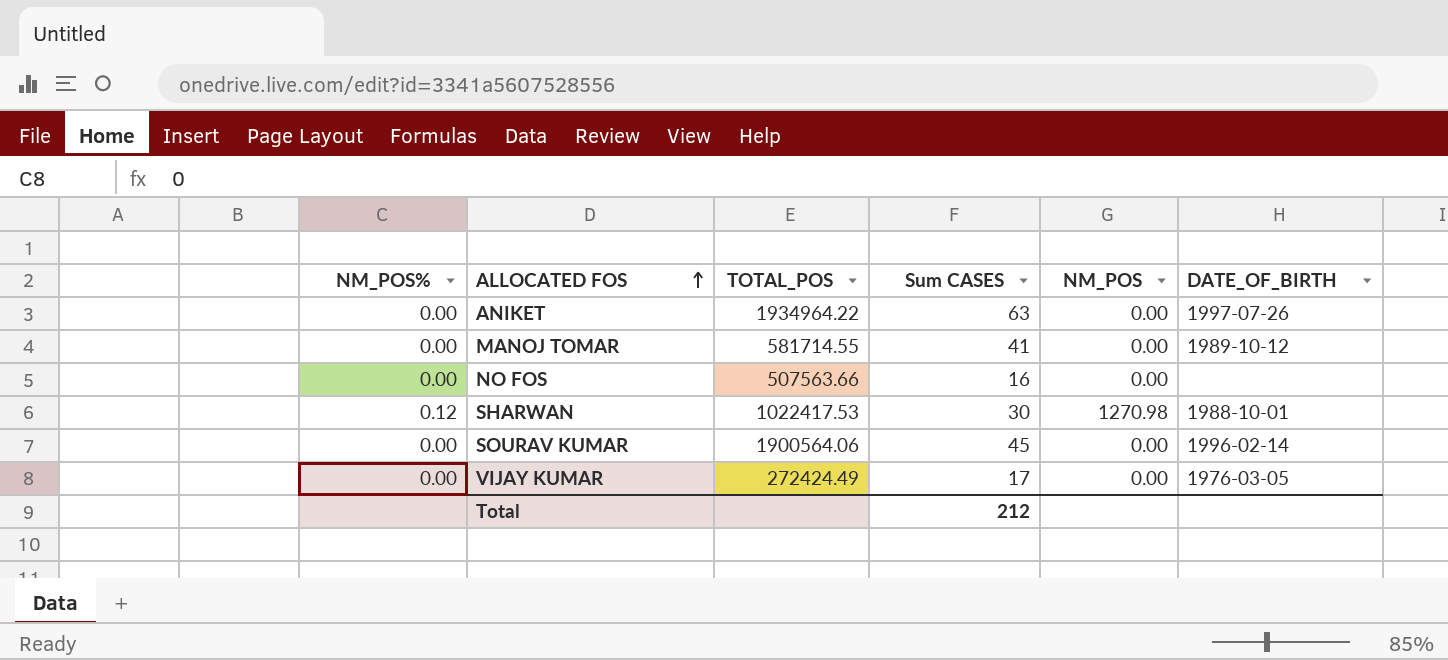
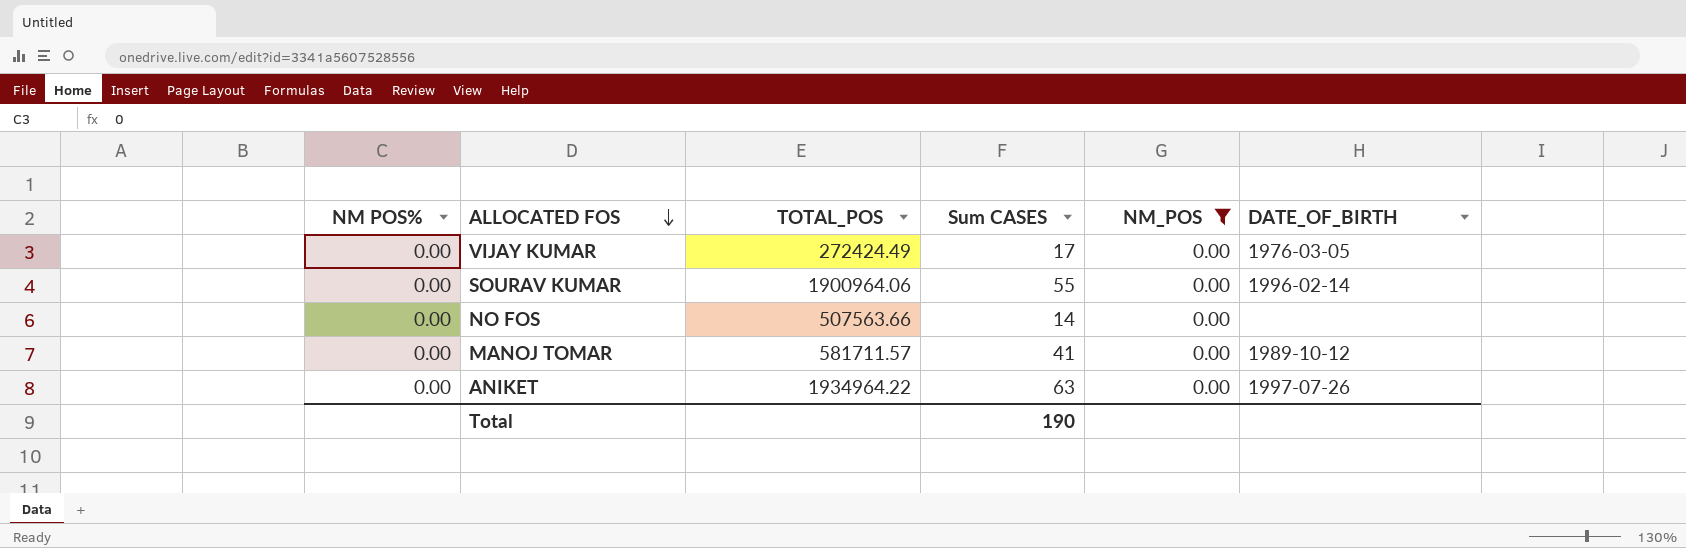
filter: none -> NM_POS = 0.00
row order: ALLOCATED FOS ascending -> ALLOCATED FOS descending
column name: NM_POS% -> NM POS%
SOURAV KUMAR | TOTAL_POS: 1900564.06 -> 1900964.06
SOURAV KUMAR | Sum CASES: 45 -> 55
NO FOS | Sum CASES: 16 -> 14
MANOJ TOMAR | TOTAL_POS: 581714.55 -> 581711.57
Total | Sum CASES: 212 -> 190

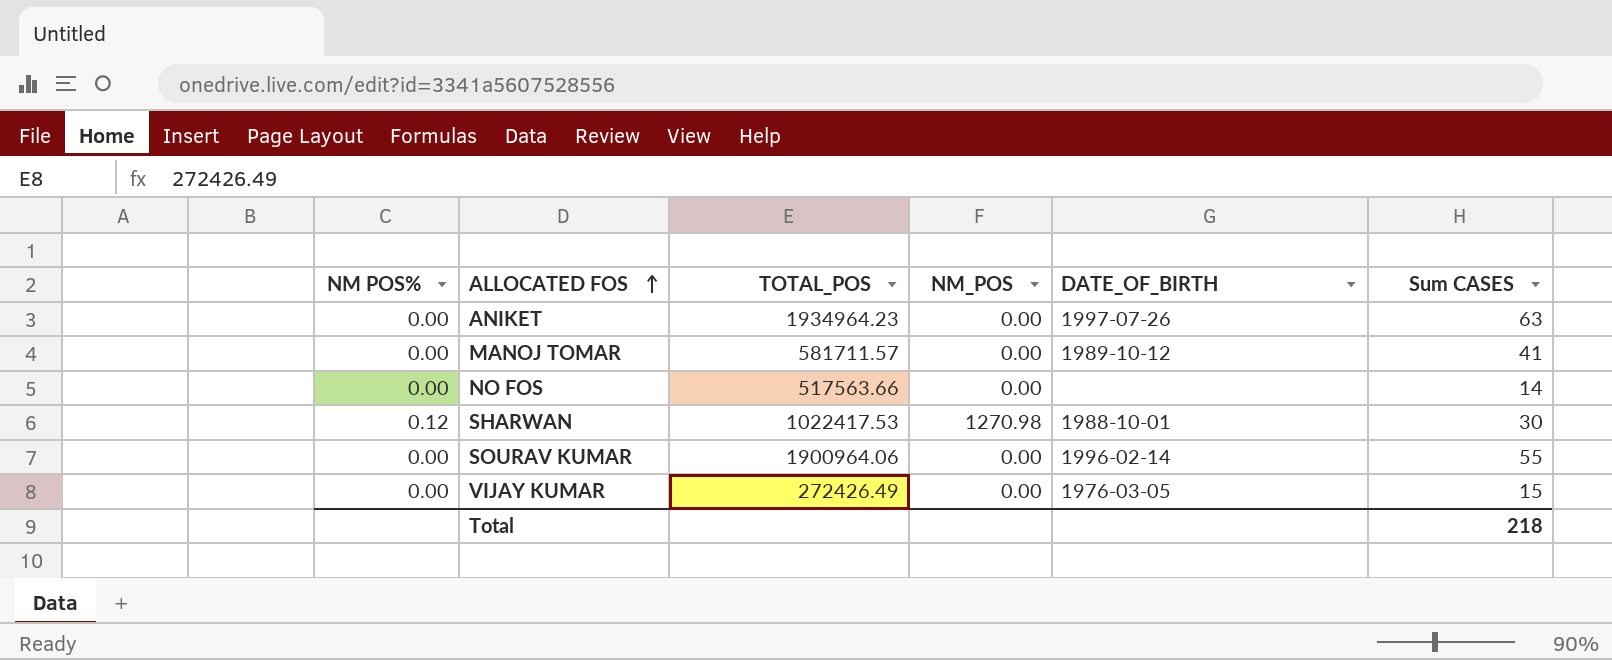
filter: NM_POS = 0.00 -> none
row order: ALLOCATED FOS descending -> ALLOCATED FOS ascending
column Sum CASES | position: 4 -> 6
ANIKET | TOTAL_POS: 1934964.22 -> 1934964.23
NO FOS | TOTAL_POS: 507563.66 -> 517563.66
VIJAY KUMAR | TOTAL_POS: 272424.49 -> 272426.49
VIJAY KUMAR | Sum CASES: 17 -> 15
Total | Sum CASES: 190 -> 218

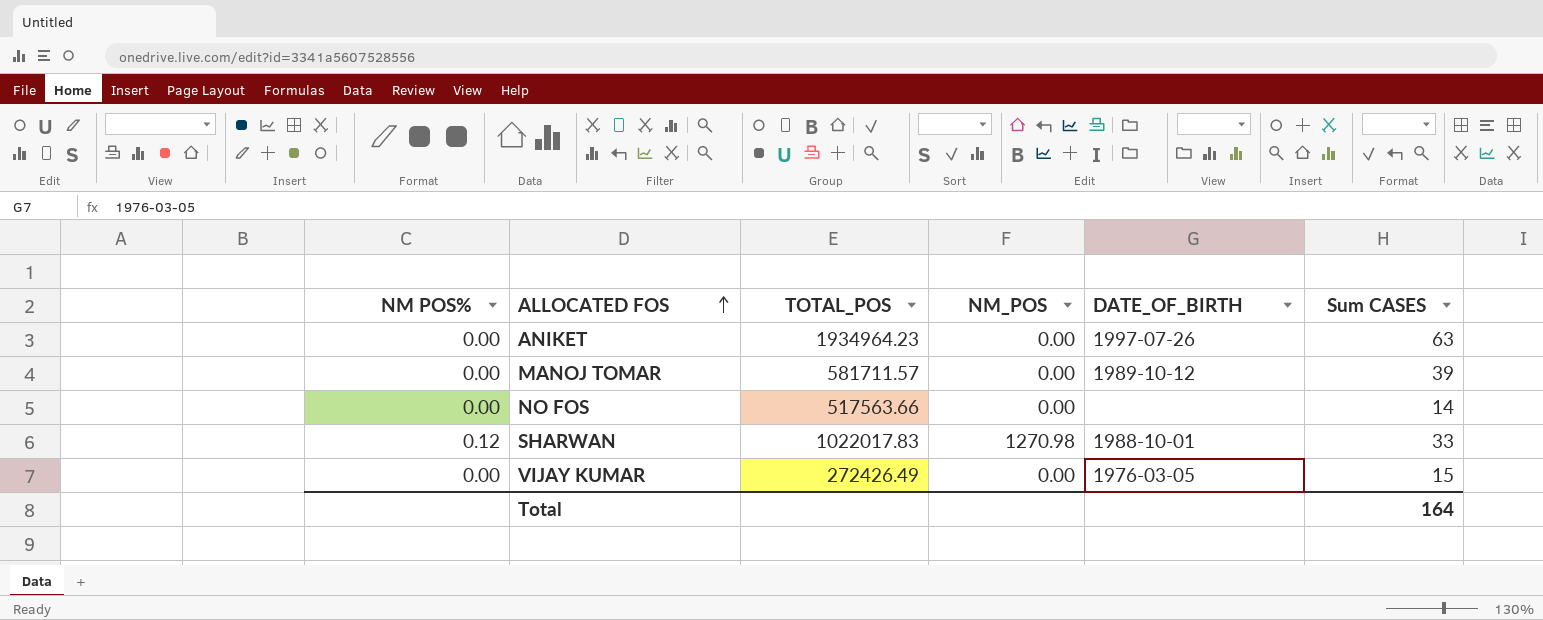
row SOURAV KUMAR: 0.00 | 1900964.06 | 0.00 | 1996-02-14 | 55 -> none
MANOJ TOMAR | Sum CASES: 41 -> 39
SHARWAN | TOTAL_POS: 1022417.53 -> 1022017.83
SHARWAN | Sum CASES: 30 -> 33
Total | Sum CASES: 218 -> 164

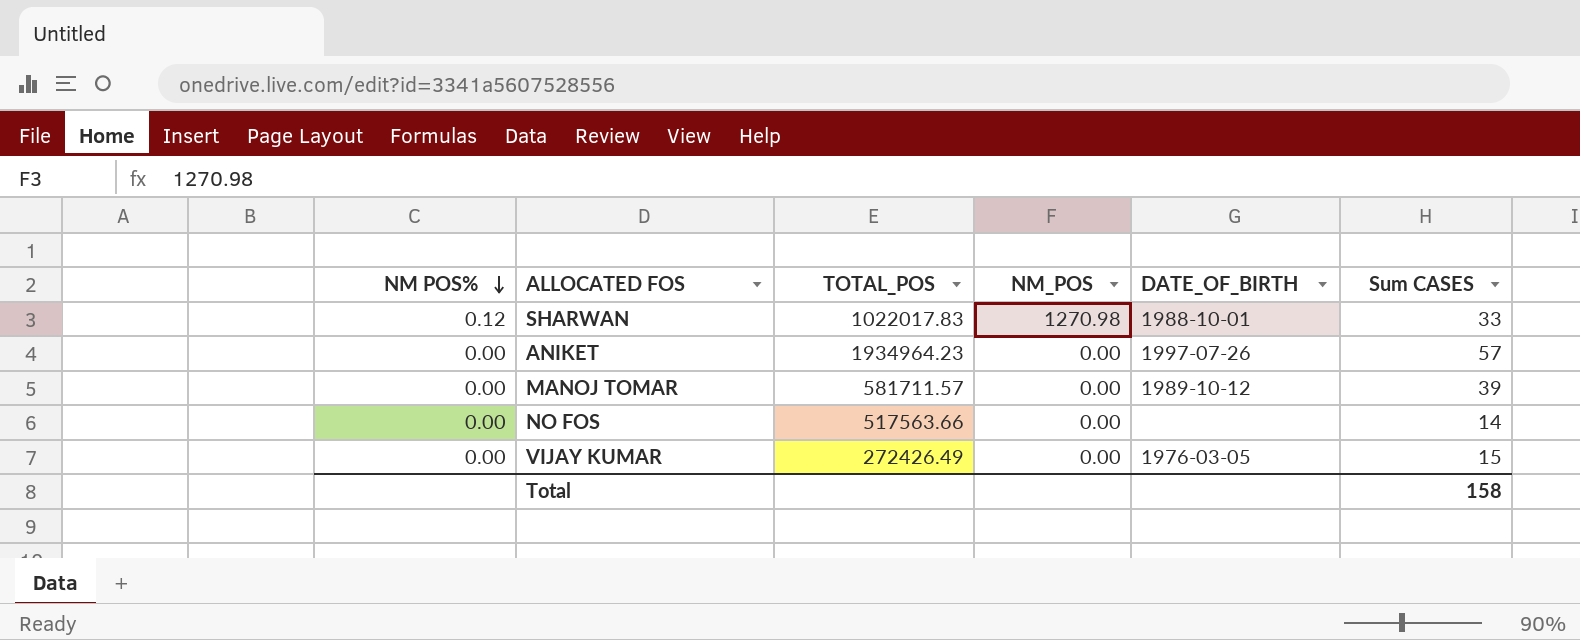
row order: ALLOCATED FOS ascending -> NM POS% descending
ANIKET | Sum CASES: 63 -> 57
Total | Sum CASES: 164 -> 158

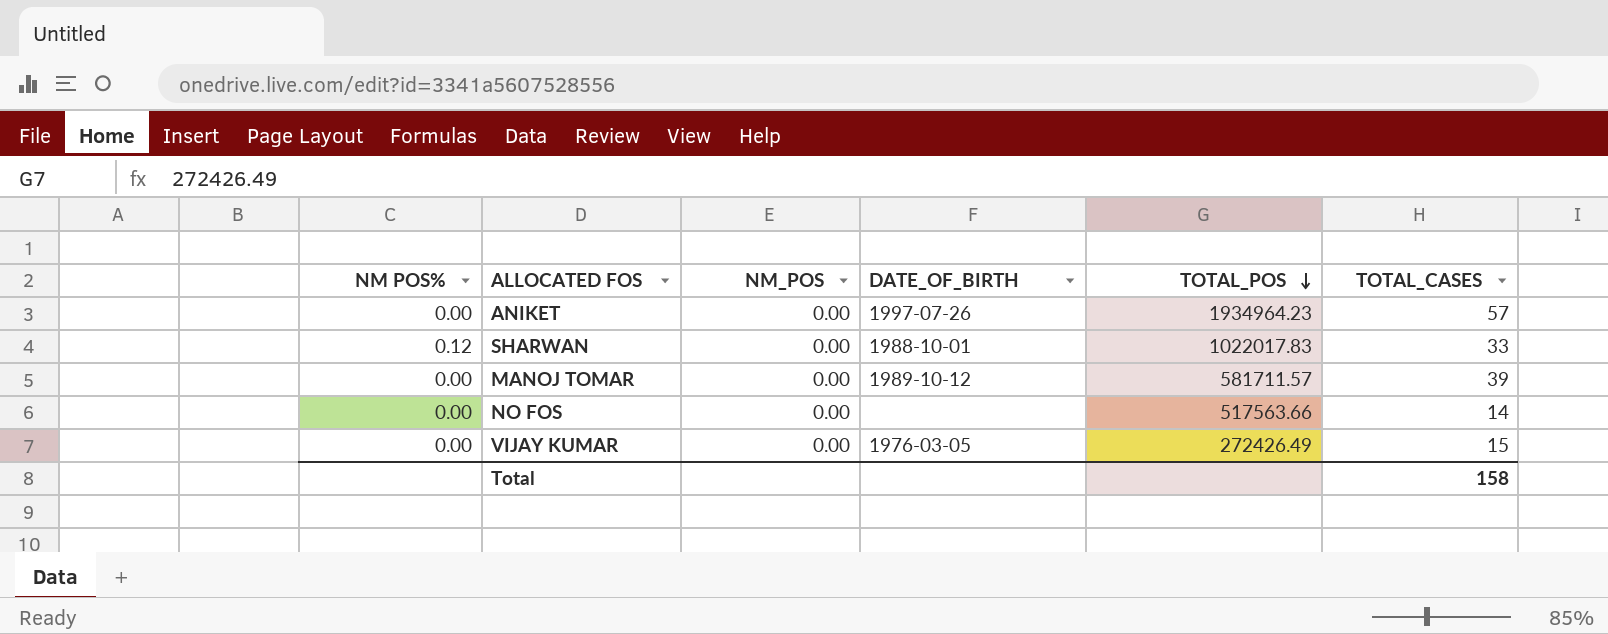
row order: NM POS% descending -> TOTAL_POS descending
column TOTAL_POS | position: 3 -> 5
column name: Sum CASES -> TOTAL_CASES
SHARWAN | NM_POS: 1270.98 -> 0.00

